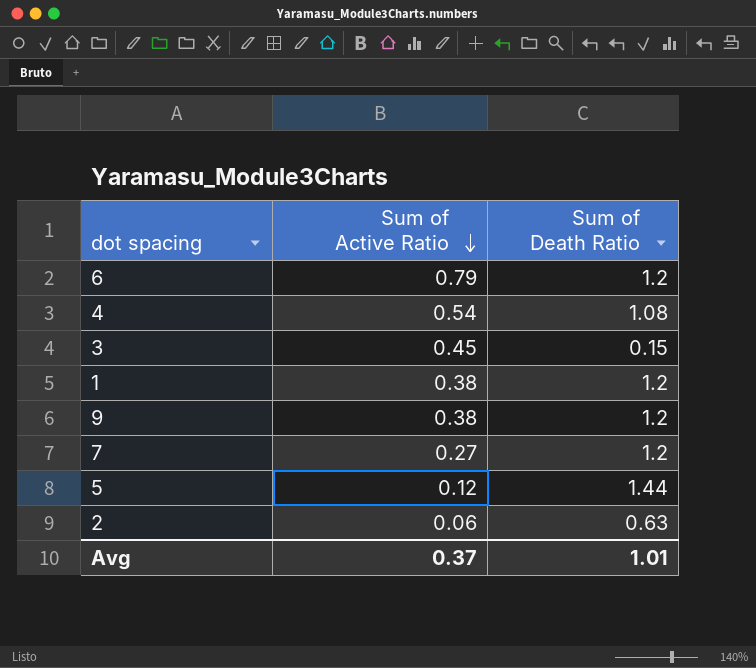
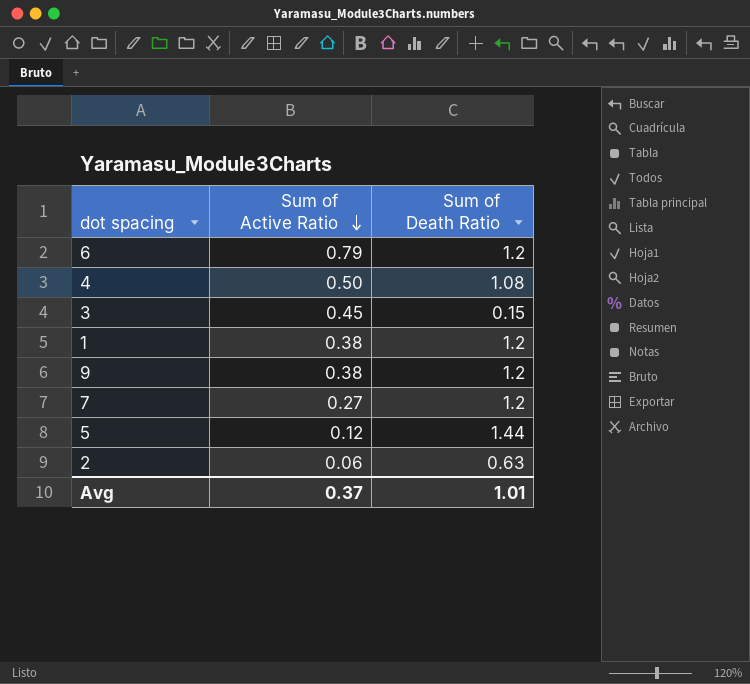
4 | Sum of Active Ratio: 0.54 -> 0.50

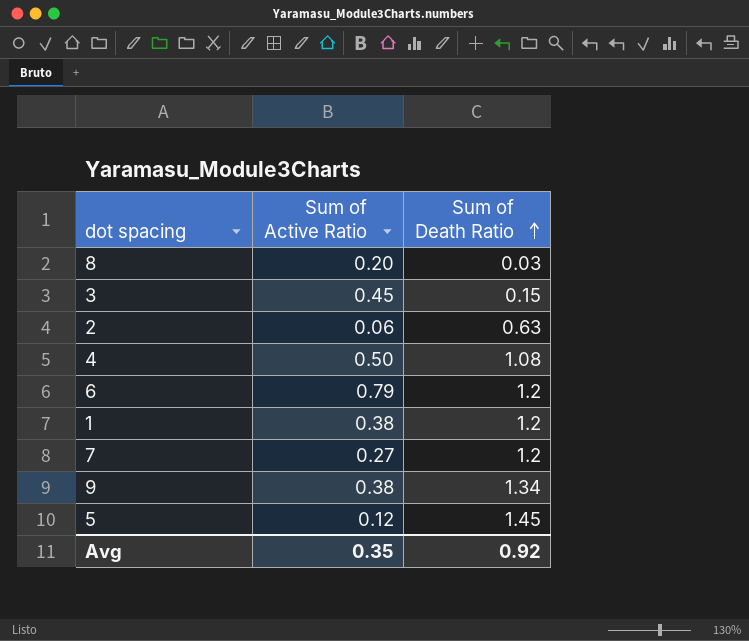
row order: Sum of Active Ratio descending -> Sum of Death Ratio ascending
row 8: none -> 0.20 | 0.03
9 | Sum of Death Ratio: 1.2 -> 1.34
5 | Sum of Death Ratio: 1.44 -> 1.45
Avg | Sum of Active Ratio: 0.37 -> 0.35
Avg | Sum of Death Ratio: 1.01 -> 0.92

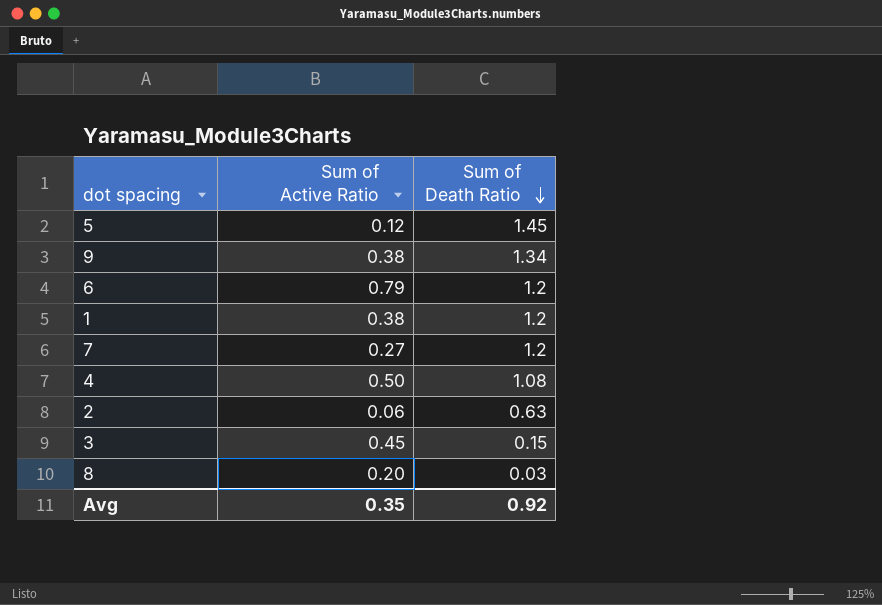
row order: Sum of Death Ratio ascending -> Sum of Death Ratio descending

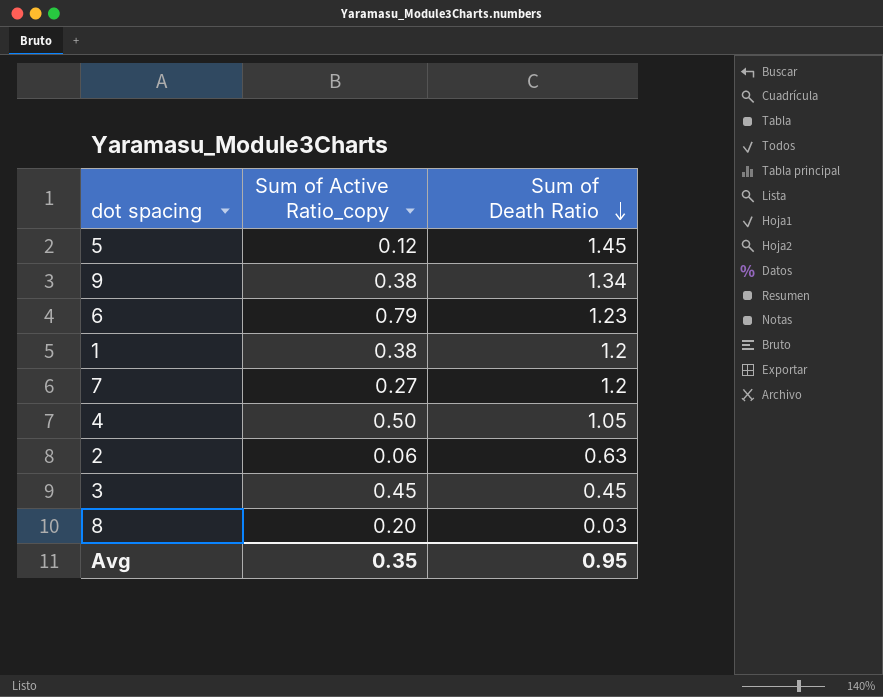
column name: Sum of Active Ratio -> Sum of Active Ratio_copy
6 | Sum of Death Ratio: 1.2 -> 1.23
4 | Sum of Death Ratio: 1.08 -> 1.05
3 | Sum of Death Ratio: 0.15 -> 0.45
Avg | Sum of Death Ratio: 0.92 -> 0.95

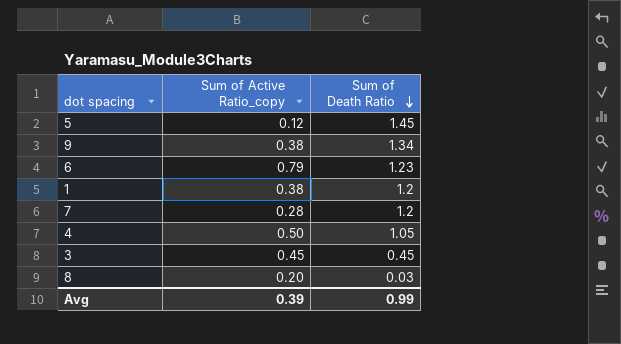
row 2: 0.06 | 0.63 -> none
7 | Sum of Active Ratio_copy: 0.27 -> 0.28
Avg | Sum of Active Ratio_copy: 0.35 -> 0.39
Avg | Sum of Death Ratio: 0.95 -> 0.99

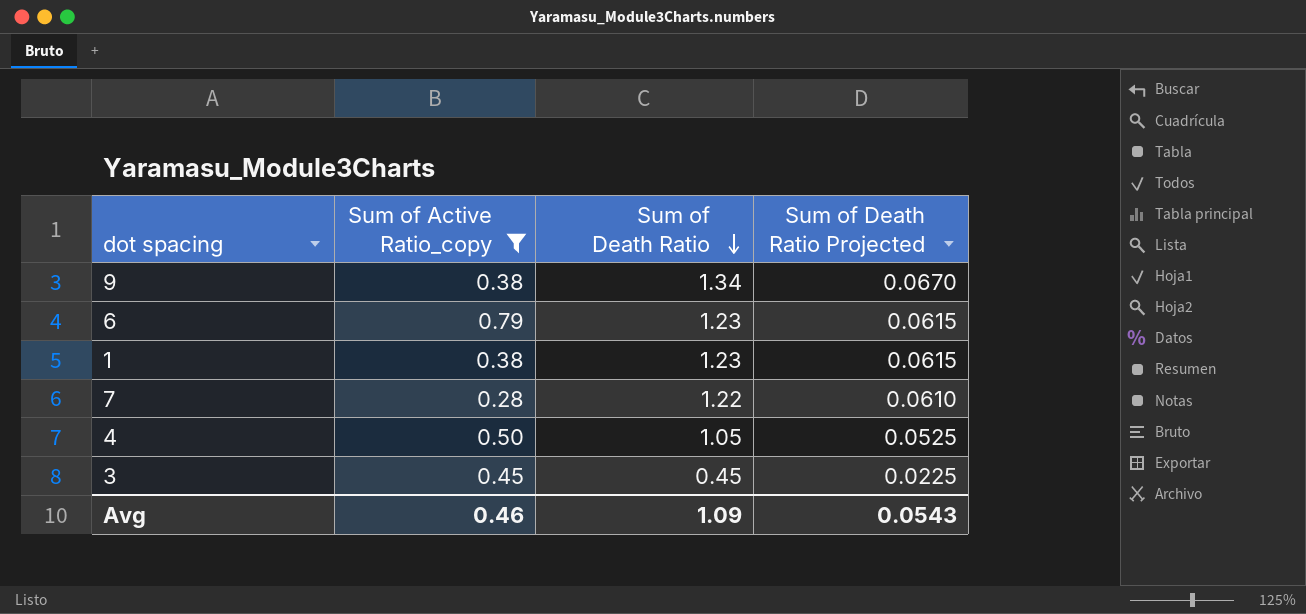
filter: none -> Sum of Active Ratio_copy >= 0.28
column Sum of Death Ratio Projected | formula: none -> [Sum of Death Ratio] * 0.05
1 | Sum of Death Ratio: 1.2 -> 1.23
7 | Sum of Death Ratio: 1.2 -> 1.22
Avg | Sum of Active Ratio_copy: 0.39 -> 0.46
Avg | Sum of Death Ratio: 0.99 -> 1.09

